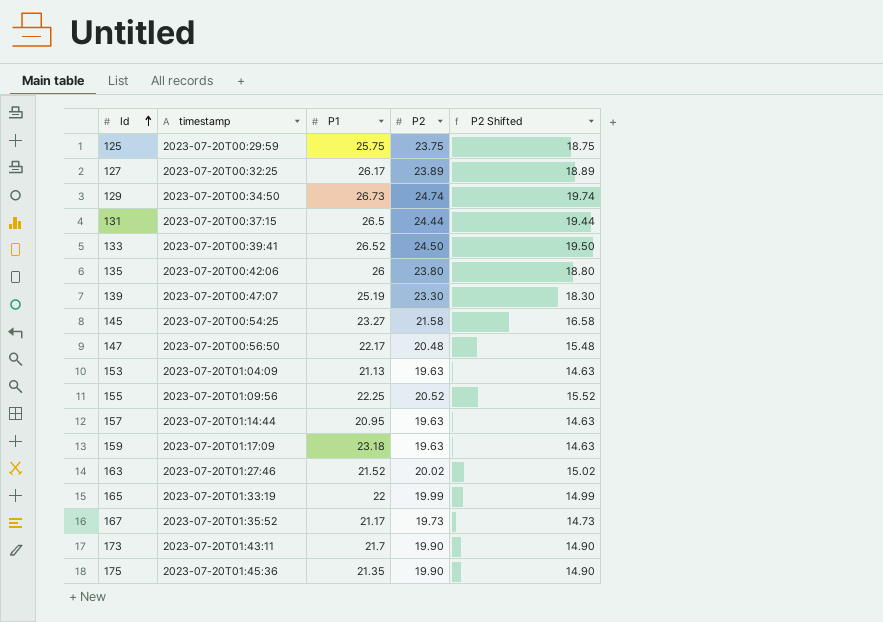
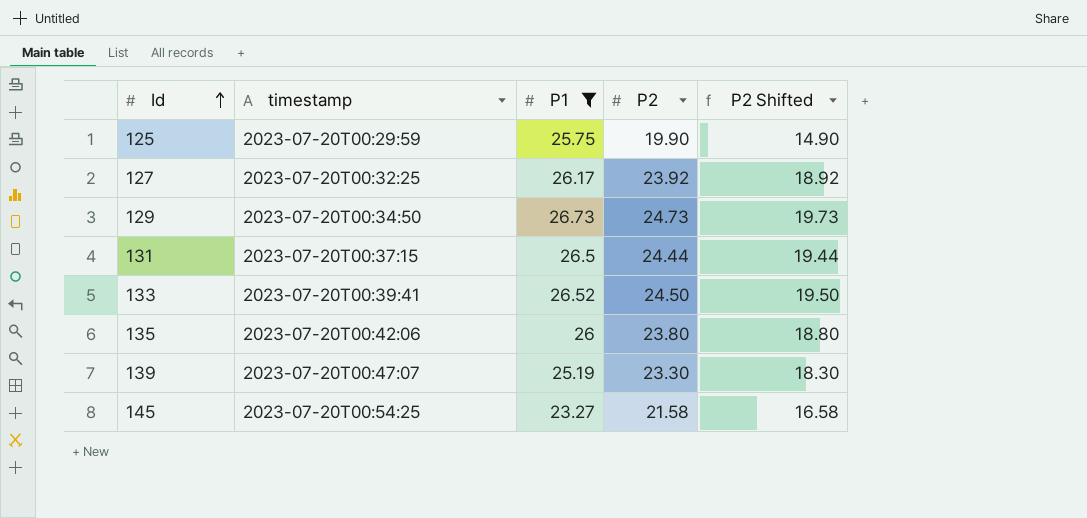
filter: none -> P1 >= 23.27
125 | P2: 23.75 -> 19.90
125 | P2 Shifted: 18.75 -> 14.90
127 | P2: 23.89 -> 23.92
127 | P2 Shifted: 18.89 -> 18.92
129 | P2: 24.74 -> 24.73
129 | P2 Shifted: 19.74 -> 19.73

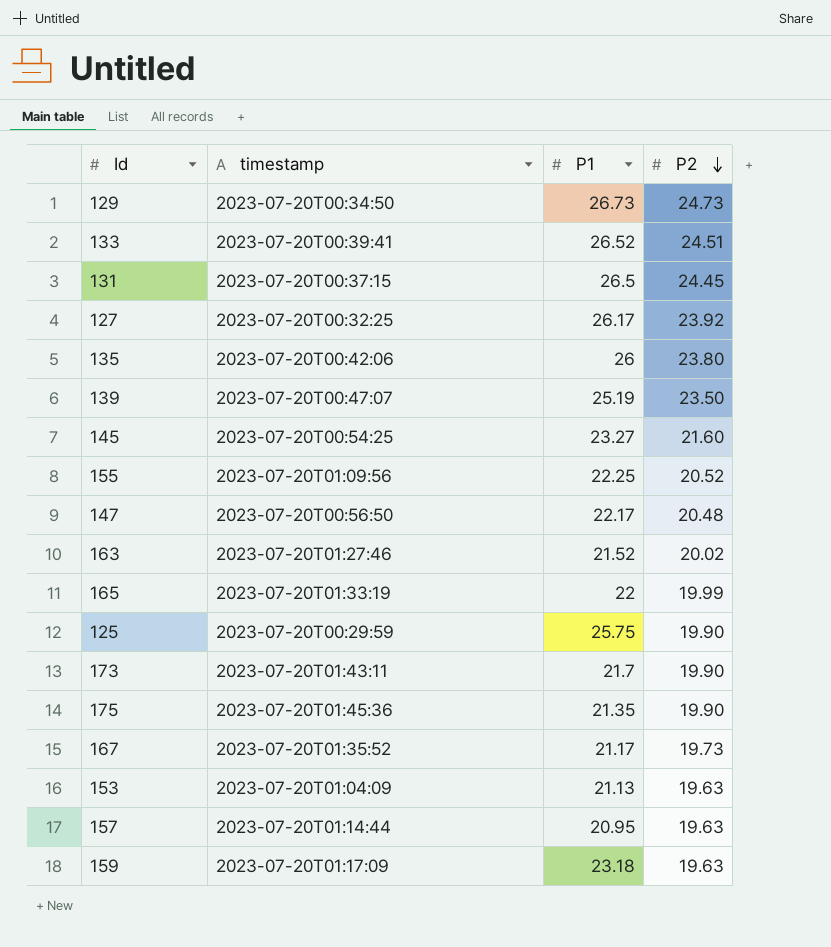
filter: P1 >= 23.27 -> none
row order: Id ascending -> P2 descending
column P2 Shifted | formula: [P2] - 5 -> none
133 | P2: 24.50 -> 24.51
131 | P2: 24.44 -> 24.45
139 | P2: 23.30 -> 23.50
145 | P2: 21.58 -> 21.60

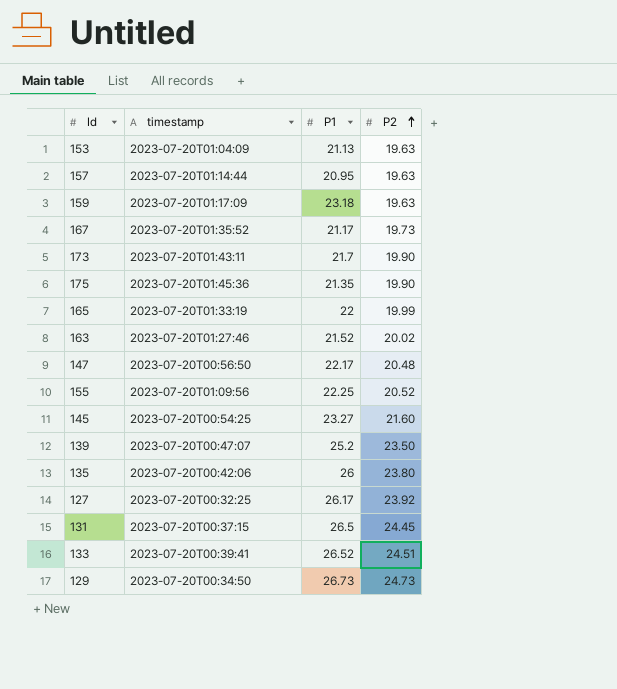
row order: P2 descending -> P2 ascending
row 125: 2023-07-20T00:29:59 | 25.75 | 19.90 -> none
139 | P1: 25.19 -> 25.2

